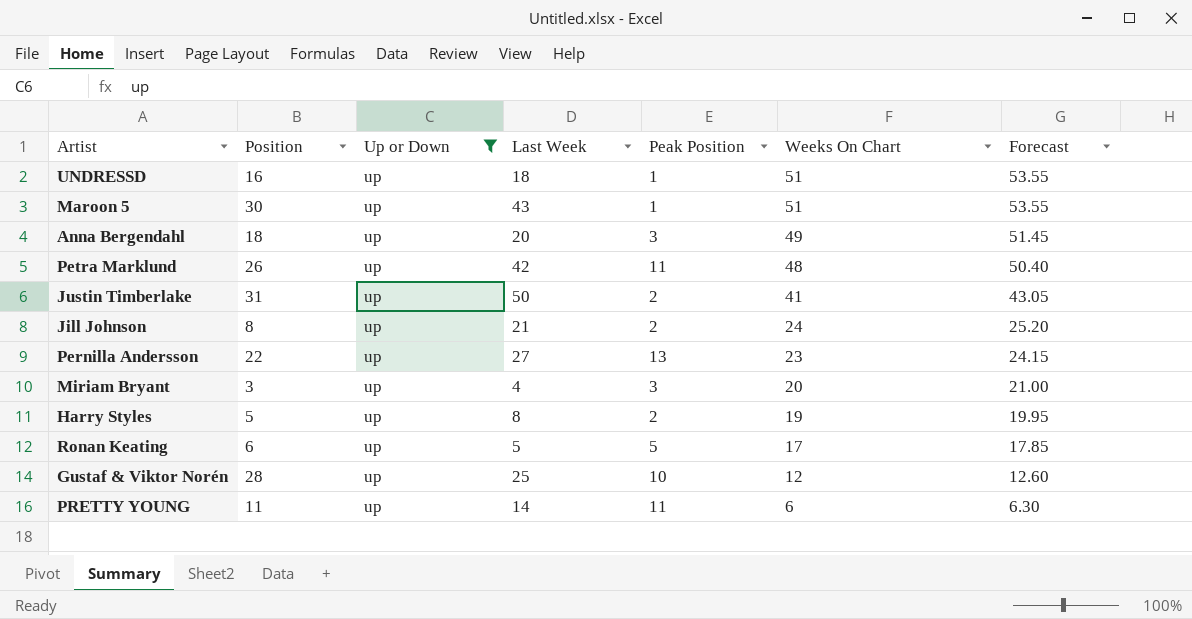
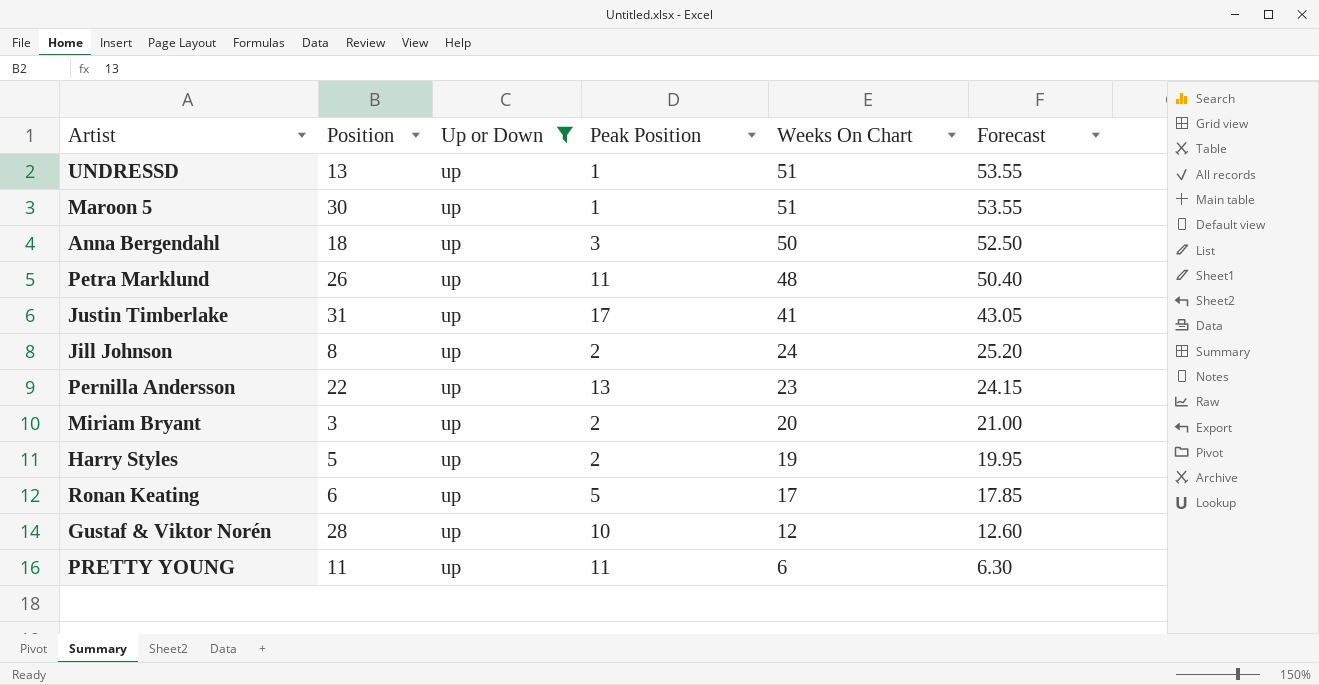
column Last Week | position: 4 -> none
UNDRESSD | Position: 16 -> 13
Anna Bergendahl | Weeks On Chart: 49 -> 50
Anna Bergendahl | Forecast: 51.45 -> 52.50
Justin Timberlake | Peak Position: 2 -> 17
Miriam Bryant | Peak Position: 3 -> 2

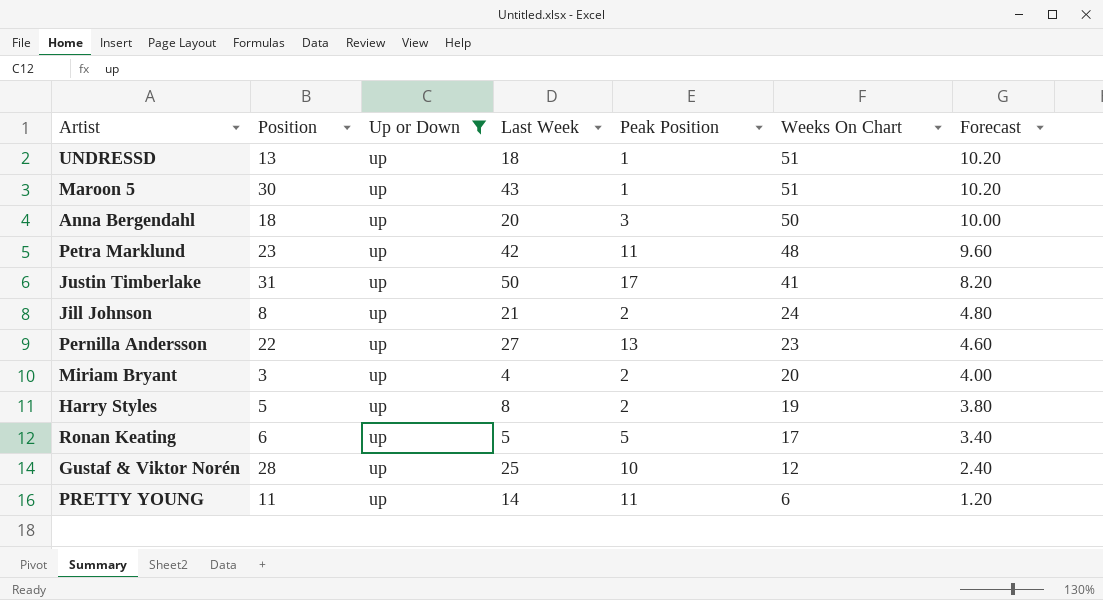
column Last Week | position: none -> 4
column Forecast | formula: [Weeks On Chart] * 1.05 -> [Weeks On Chart] * 0.2
Petra Marklund | Position: 26 -> 23

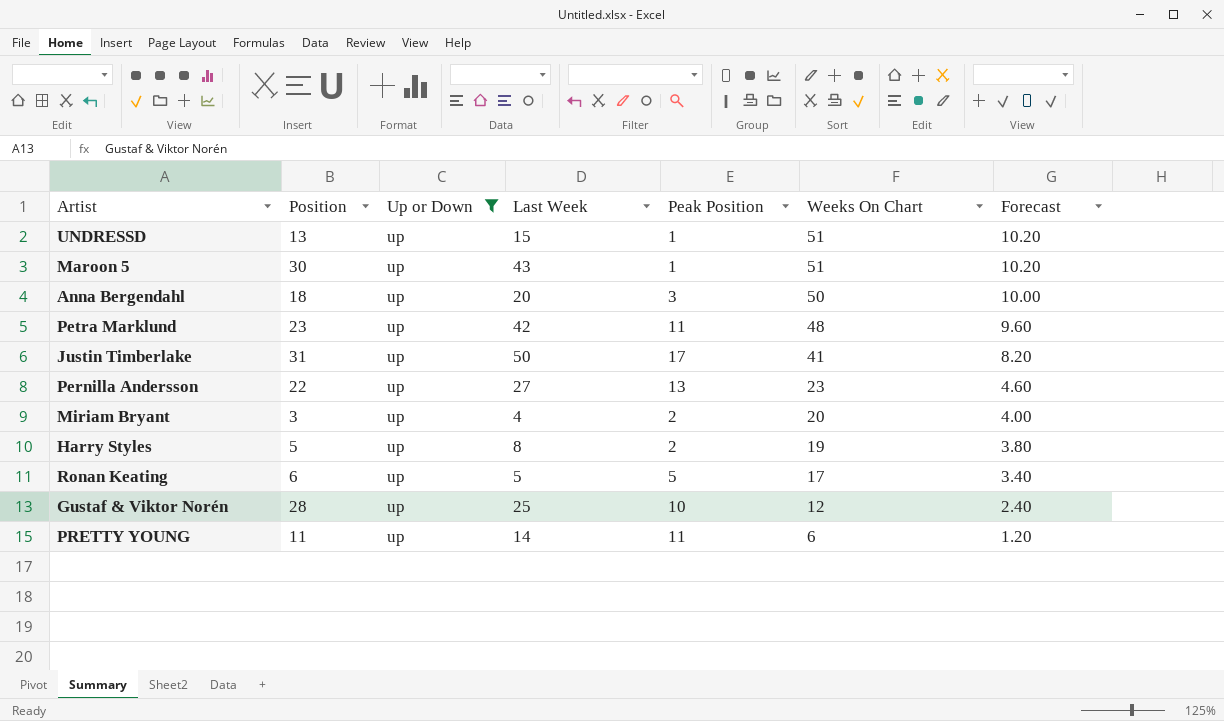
row Jill Johnson: 8 | up | 21 | 2 | 24 | 4.80 -> none
UNDRESSD | Last Week: 18 -> 15

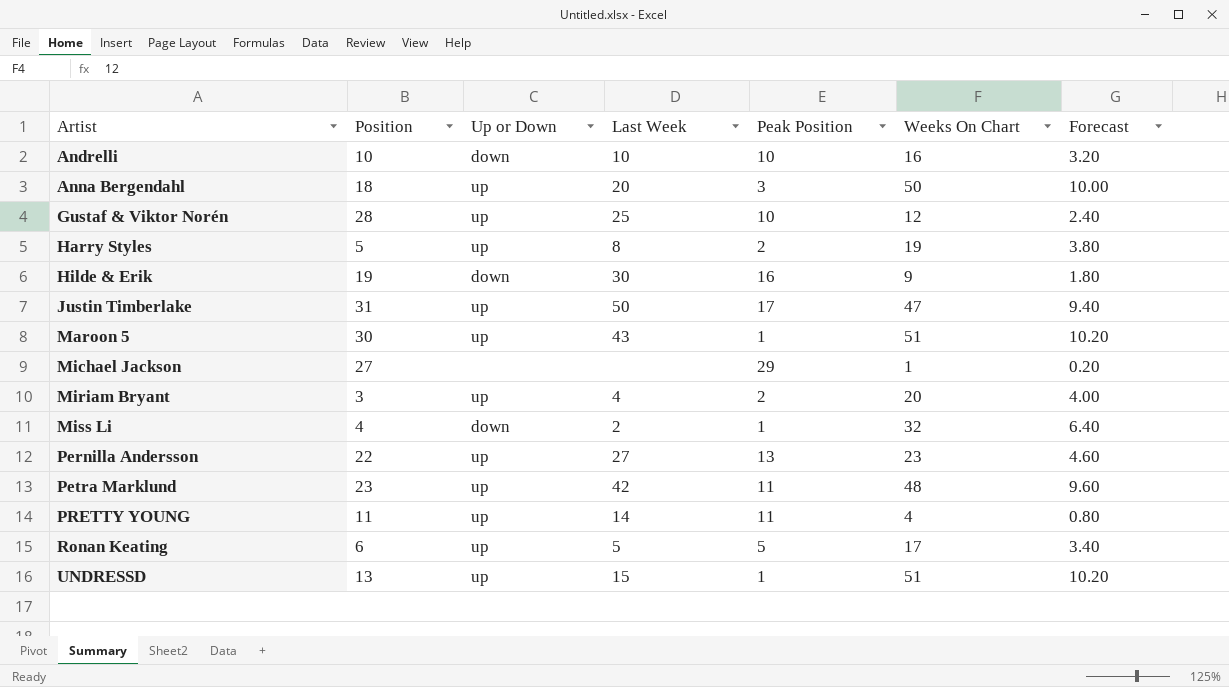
filter: Up or Down = up -> none
row order: Weeks On Chart descending -> Artist ascending
Justin Timberlake | Weeks On Chart: 41 -> 47
Justin Timberlake | Forecast: 8.20 -> 9.40
PRETTY YOUNG | Weeks On Chart: 6 -> 4
PRETTY YOUNG | Forecast: 1.20 -> 0.80

